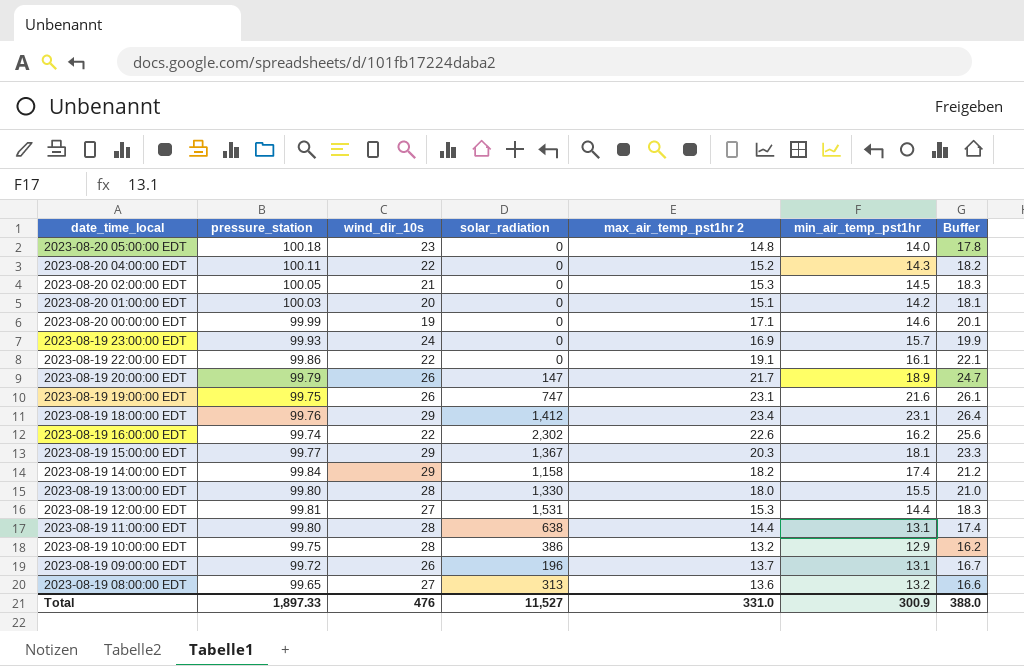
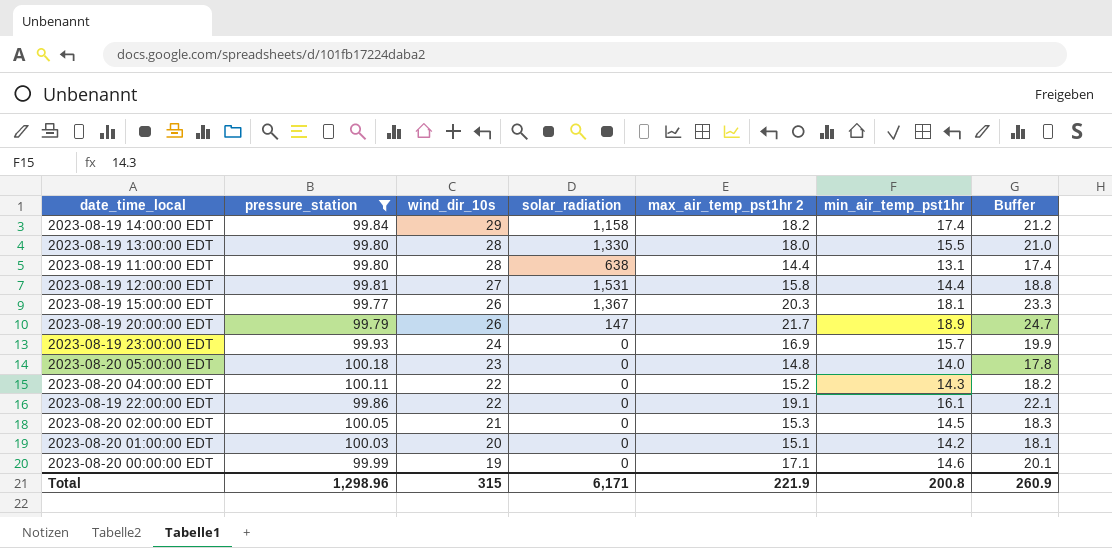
filter: none -> pressure_station >= 99.77
row order: date_time_local descending -> wind_dir_10s descending
2023-08-19 12:00:00 EDT | max_air_temp_pst1hr 2: 15.3 -> 15.8
2023-08-19 12:00:00 EDT | Buffer: 18.3 -> 18.8
2023-08-19 15:00:00 EDT | wind_dir_10s: 29 -> 26
Total | pressure_station: 1,897.33 -> 1,298.96
Total | wind_dir_10s: 476 -> 315
Total | solar_radiation: 11,527 -> 6,171
Total | max_air_temp_pst1hr 2: 331.0 -> 221.9
Total | min_air_temp_pst1hr: 300.9 -> 200.8
Total | Buffer: 388.0 -> 260.9

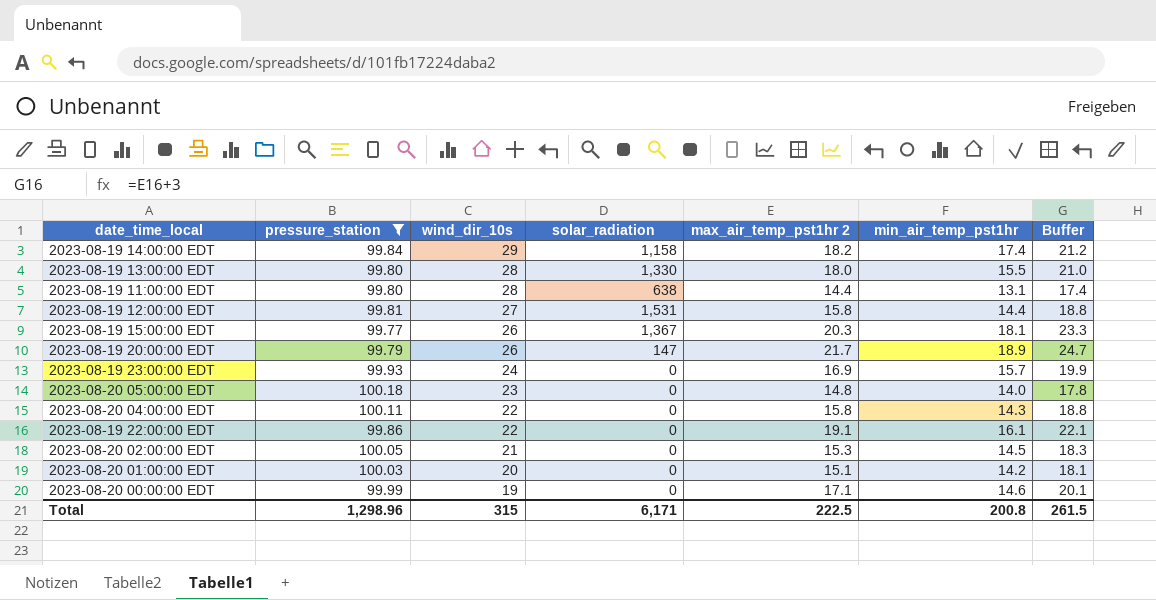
2023-08-20 04:00:00 EDT | max_air_temp_pst1hr 2: 15.2 -> 15.8
2023-08-20 04:00:00 EDT | Buffer: 18.2 -> 18.8
Total | max_air_temp_pst1hr 2: 221.9 -> 222.5
Total | Buffer: 260.9 -> 261.5

